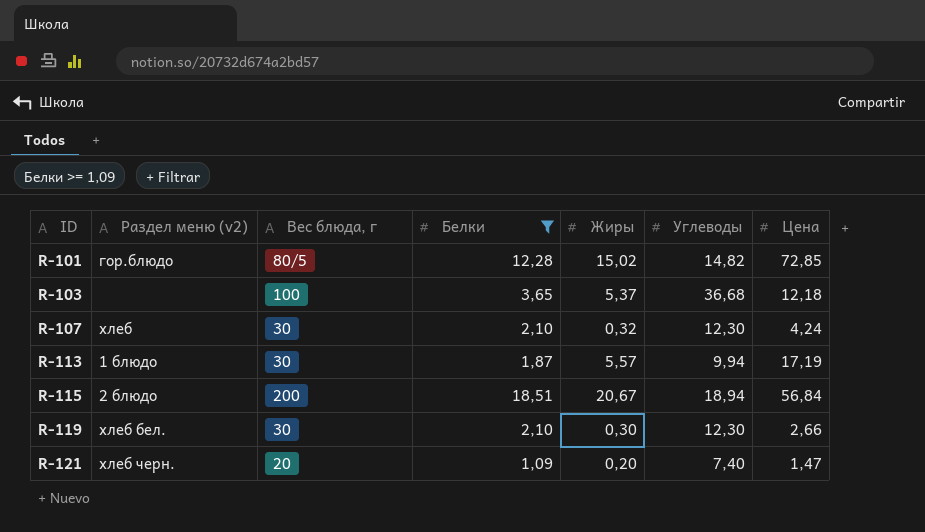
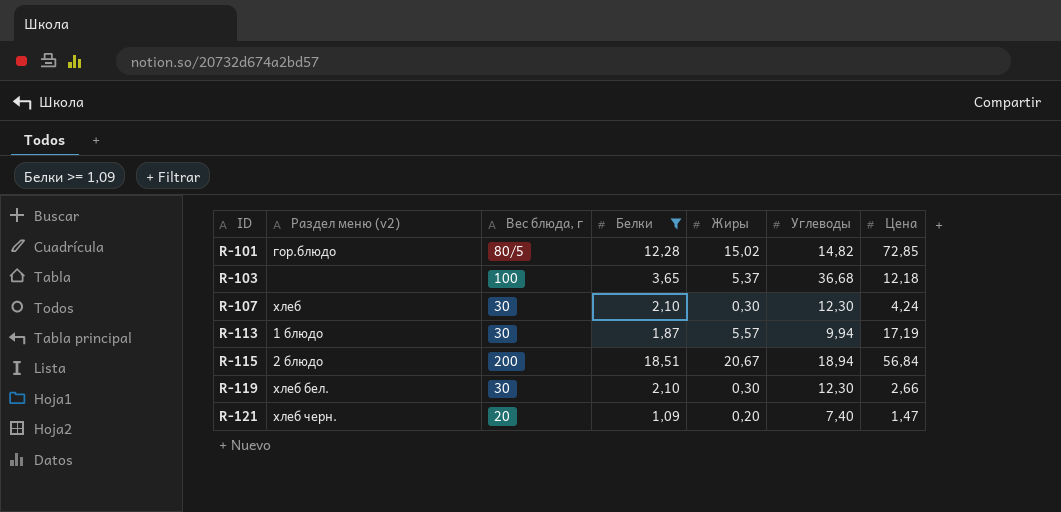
R-107 | Жиры: 0,32 -> 0,30

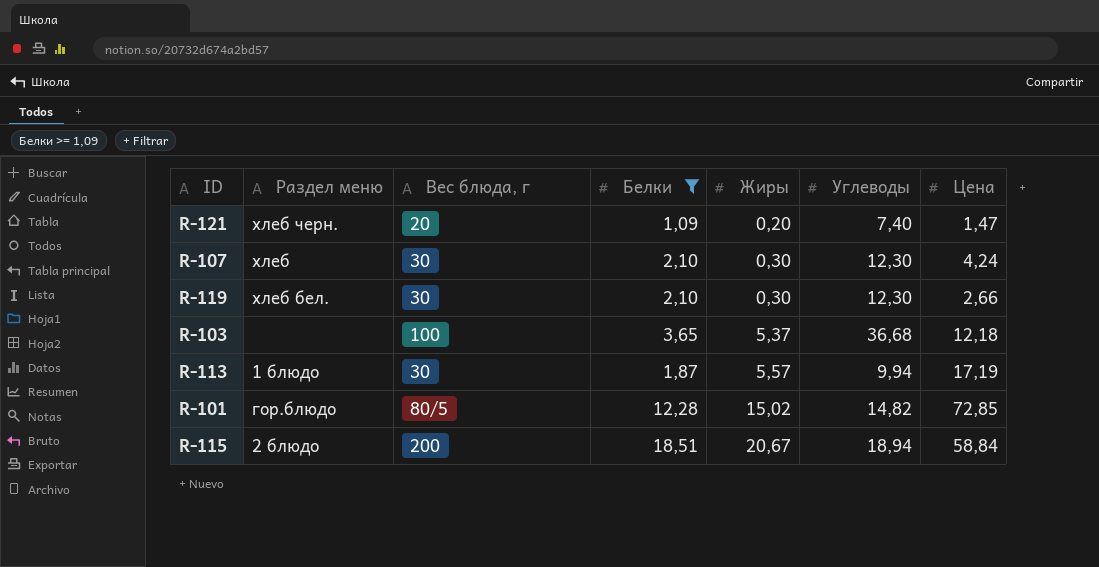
row order: ID ascending -> Жиры ascending
column name: Раздел меню (v2) -> Раздел меню
R-115 | Цена: 56,84 -> 58,84

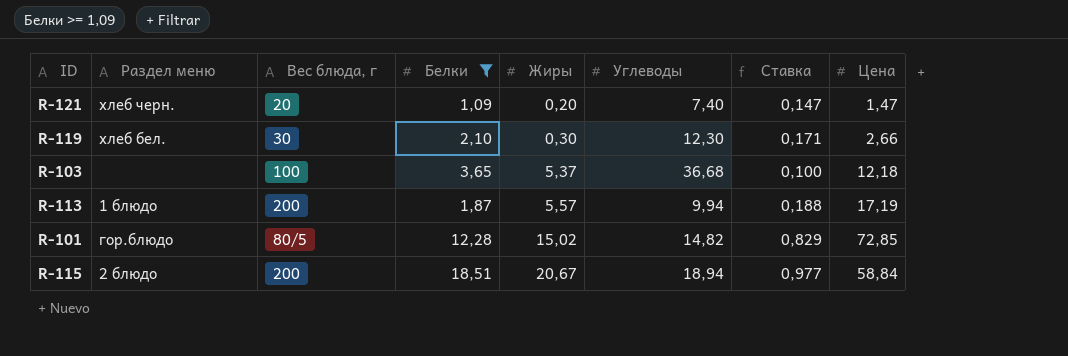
column Ставка | formula: none -> [Белки] / [Углеводы]
row R-107: хлеб | 30 | 2,10 | 0,30 | 12,30 | 4,24 -> none
R-113 | Вес блюда, г: 30 -> 200

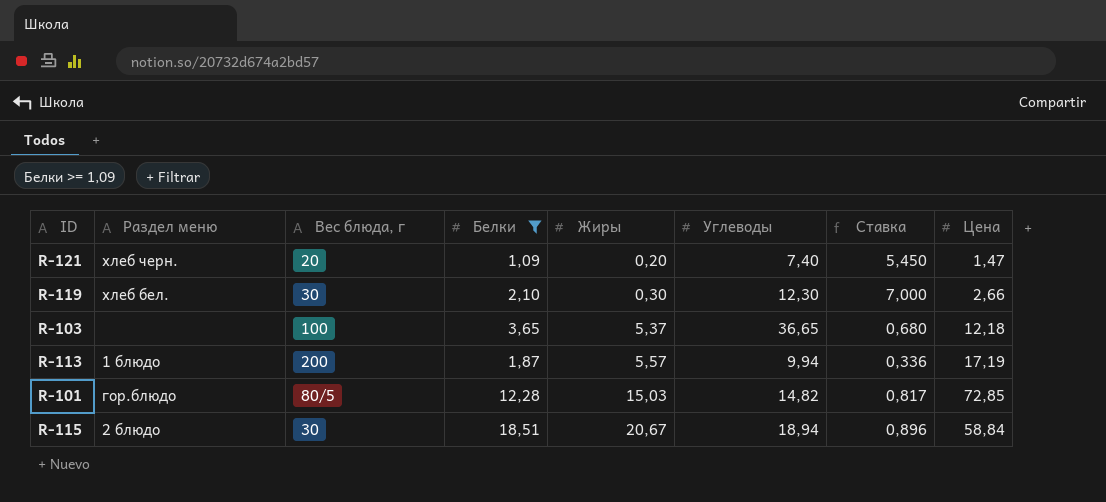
column Ставка | formula: [Белки] / [Углеводы] -> [Белки] / [Жиры]
R-103 | Углеводы: 36,68 -> 36,65
R-101 | Жиры: 15,02 -> 15,03
R-115 | Вес блюда, г: 200 -> 30

